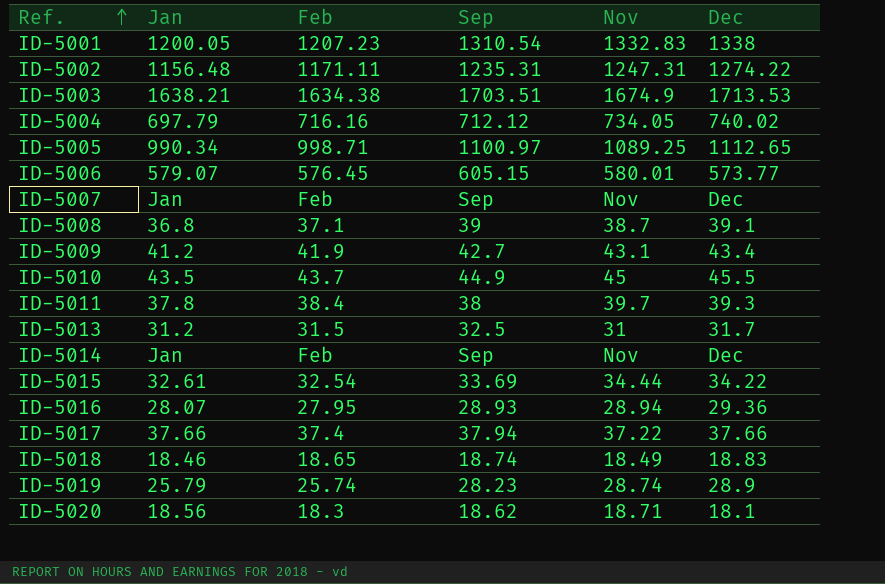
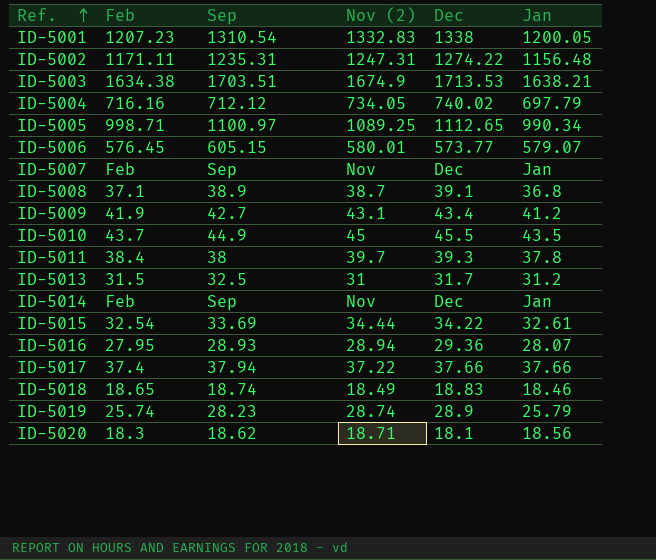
column name: Nov -> Nov (2)
column Jan | position: 2 -> 6
ID-5008 | Sep: 39 -> 38.9

